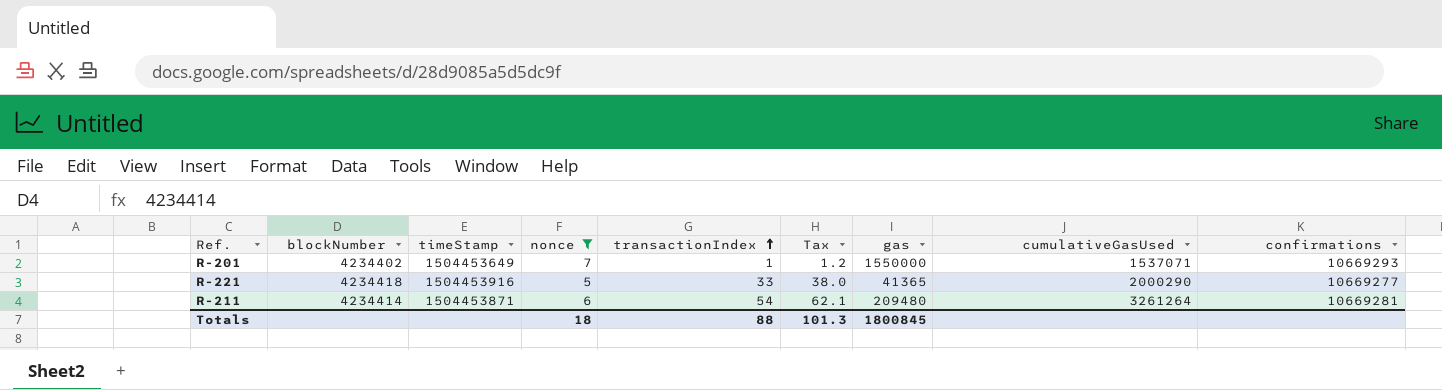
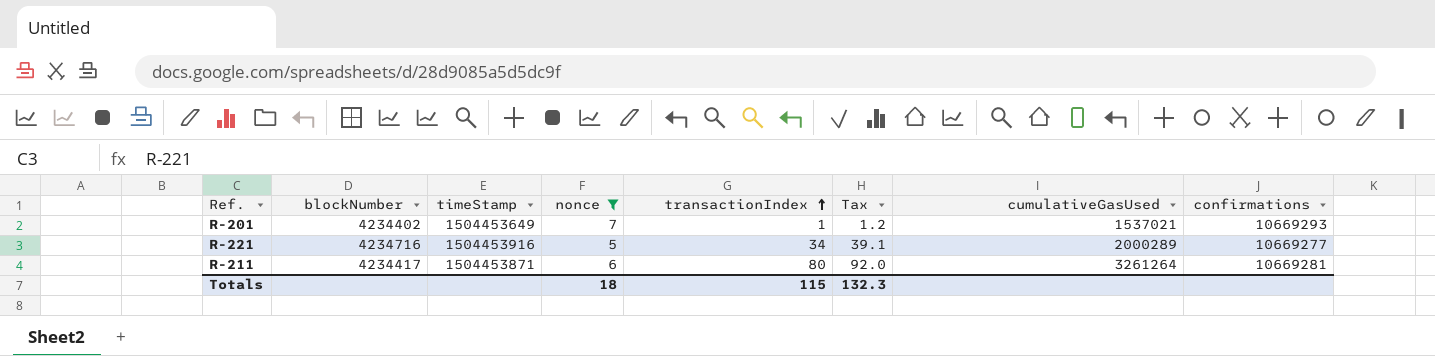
column gas | position: 7 -> none
R-201 | cumulativeGasUsed: 1537071 -> 1537021
R-221 | blockNumber: 4234418 -> 4234716
R-221 | transactionIndex: 33 -> 34
R-221 | Tax: 38.0 -> 39.1
R-221 | cumulativeGasUsed: 2000290 -> 2000289
R-211 | blockNumber: 4234414 -> 4234417
R-211 | transactionIndex: 54 -> 80
R-211 | Tax: 62.1 -> 92.0
Totals | transactionIndex: 88 -> 115
Totals | Tax: 101.3 -> 132.3

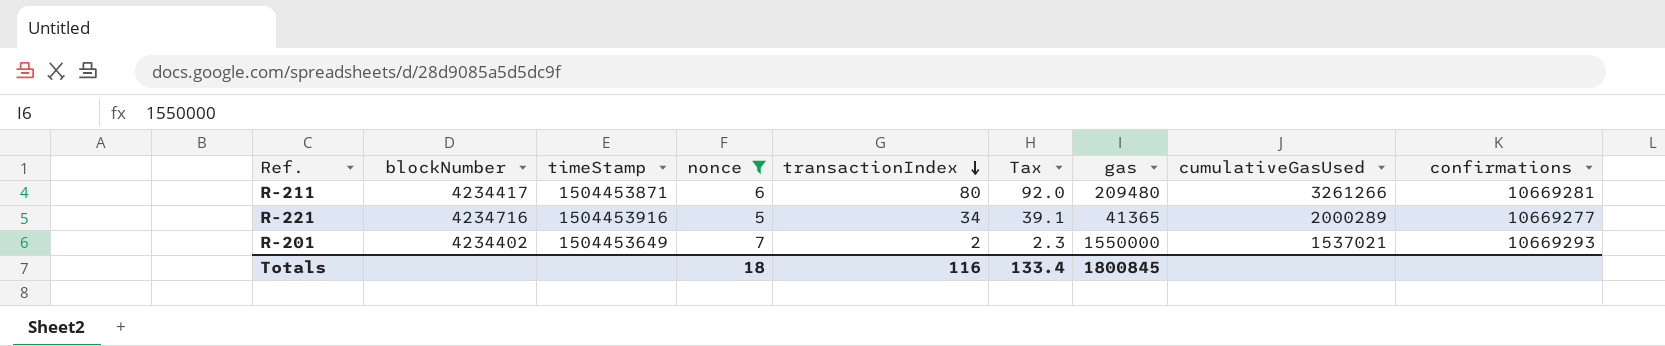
row order: transactionIndex ascending -> transactionIndex descending
column gas | position: none -> 7
R-211 | cumulativeGasUsed: 3261264 -> 3261266
R-201 | transactionIndex: 1 -> 2
R-201 | Tax: 1.2 -> 2.3
Totals | transactionIndex: 115 -> 116
Totals | Tax: 132.3 -> 133.4

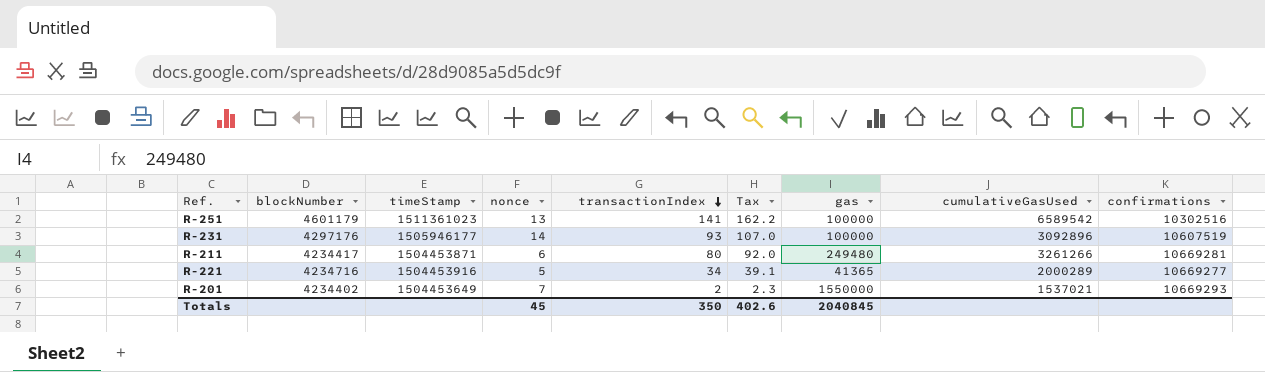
filter: nonce <= 7 -> none
R-211 | gas: 209480 -> 249480
Totals | nonce: 18 -> 45
Totals | transactionIndex: 116 -> 350
Totals | Tax: 133.4 -> 402.6
Totals | gas: 1800845 -> 2040845

